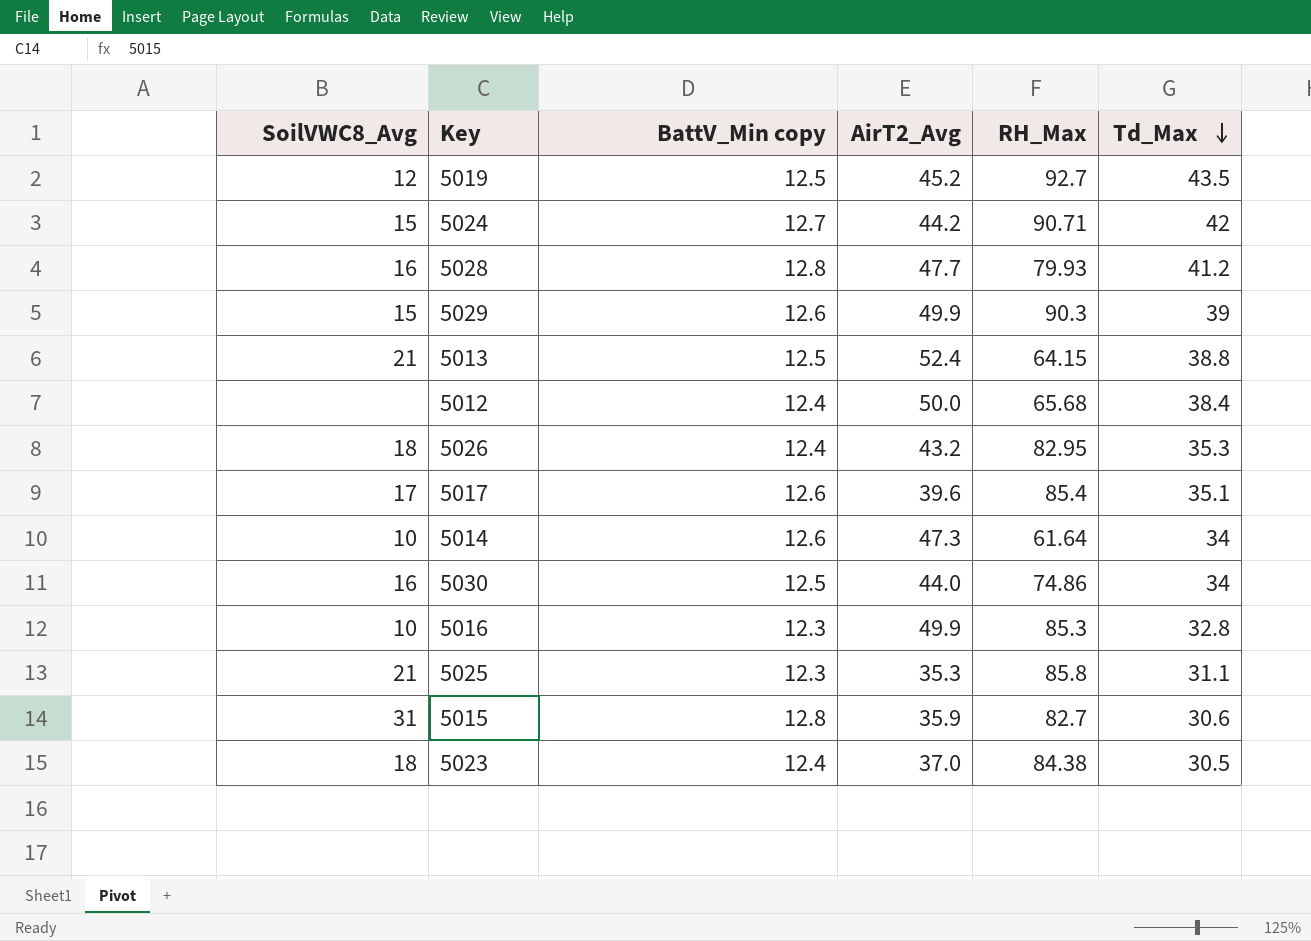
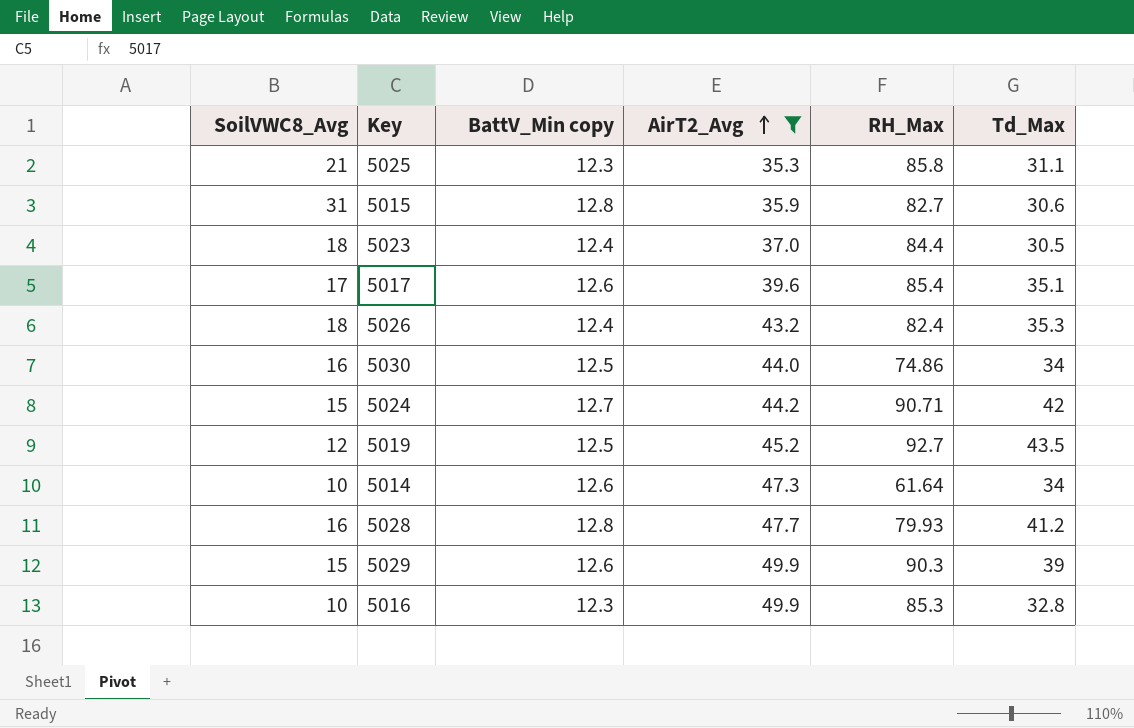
filter: none -> AirT2_Avg <= 49.9
row order: Td_Max descending -> AirT2_Avg ascending
5023 | RH_Max: 84.38 -> 84.4
5026 | RH_Max: 82.95 -> 82.4

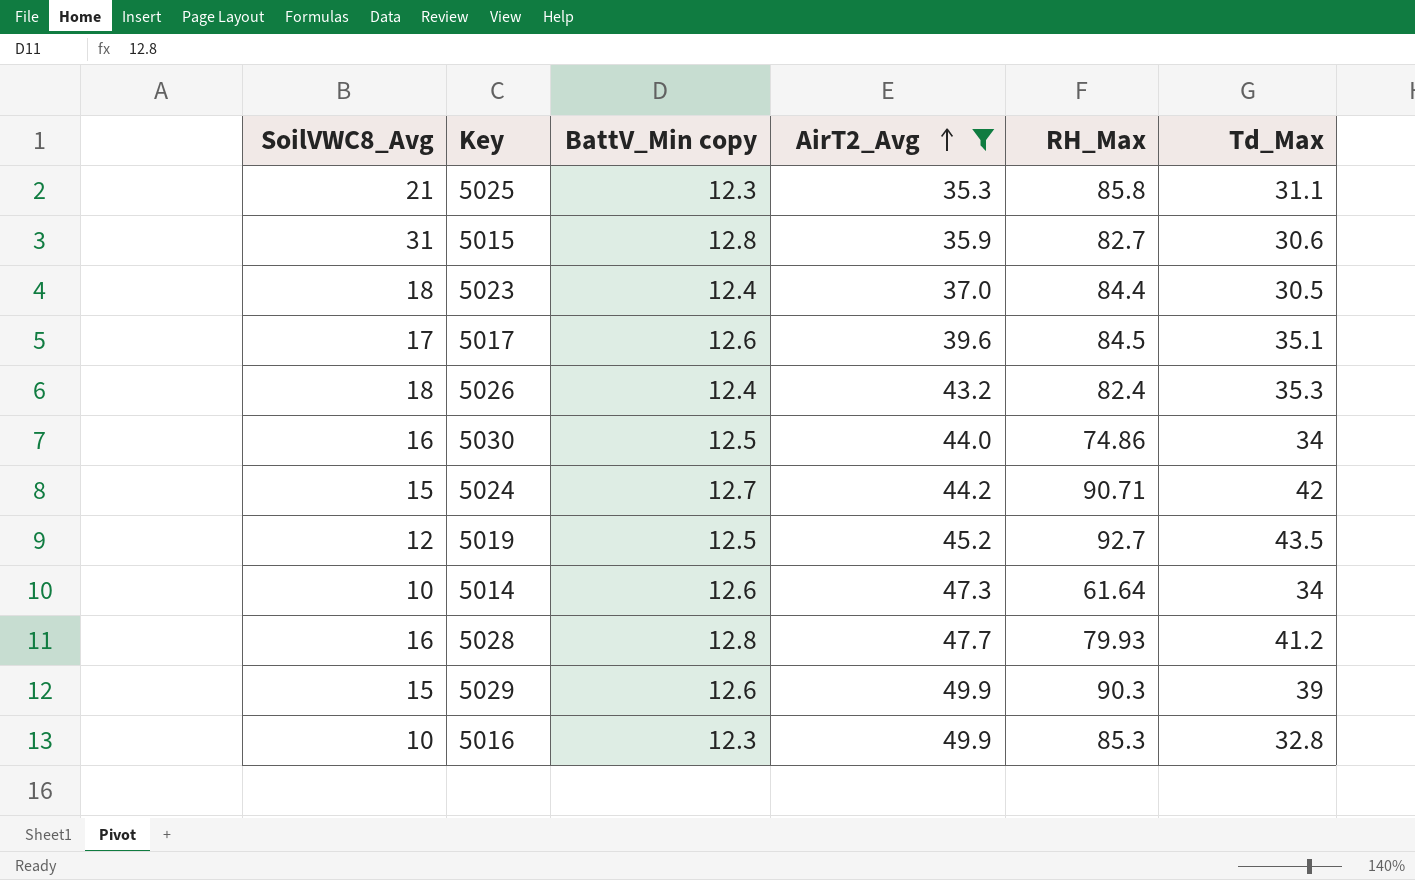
5017 | RH_Max: 85.4 -> 84.5

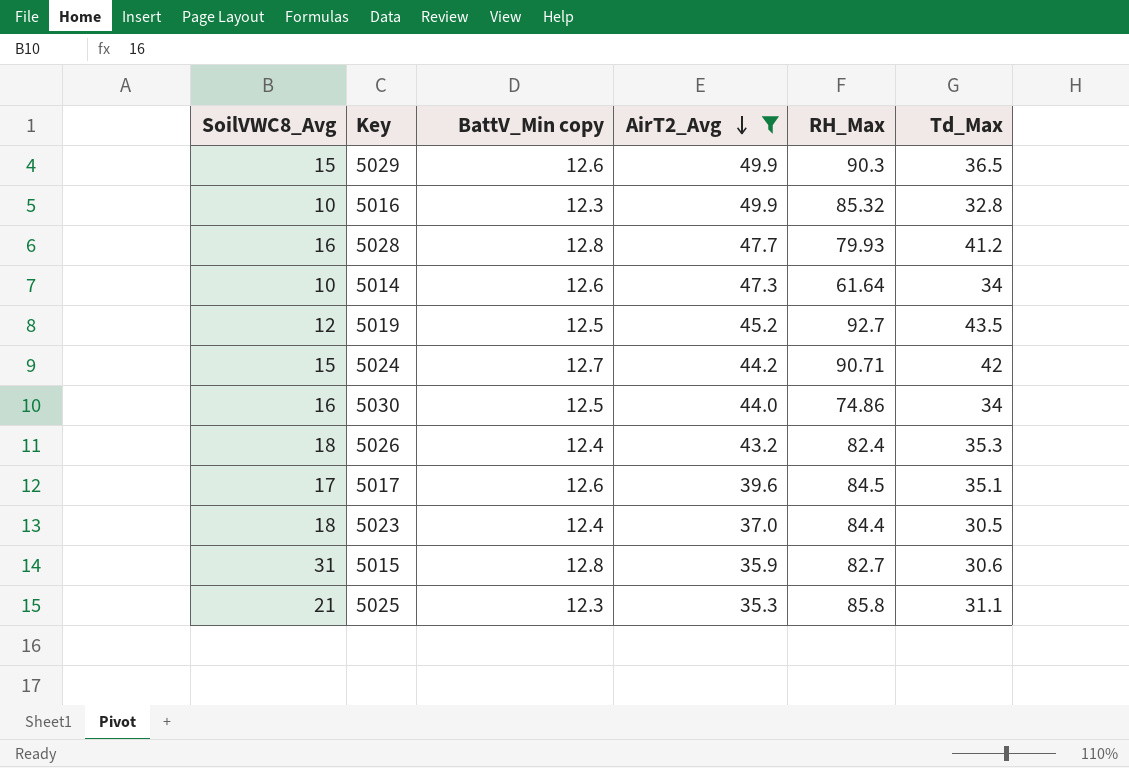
row order: AirT2_Avg ascending -> AirT2_Avg descending
5029 | Td_Max: 39 -> 36.5
5016 | RH_Max: 85.3 -> 85.32

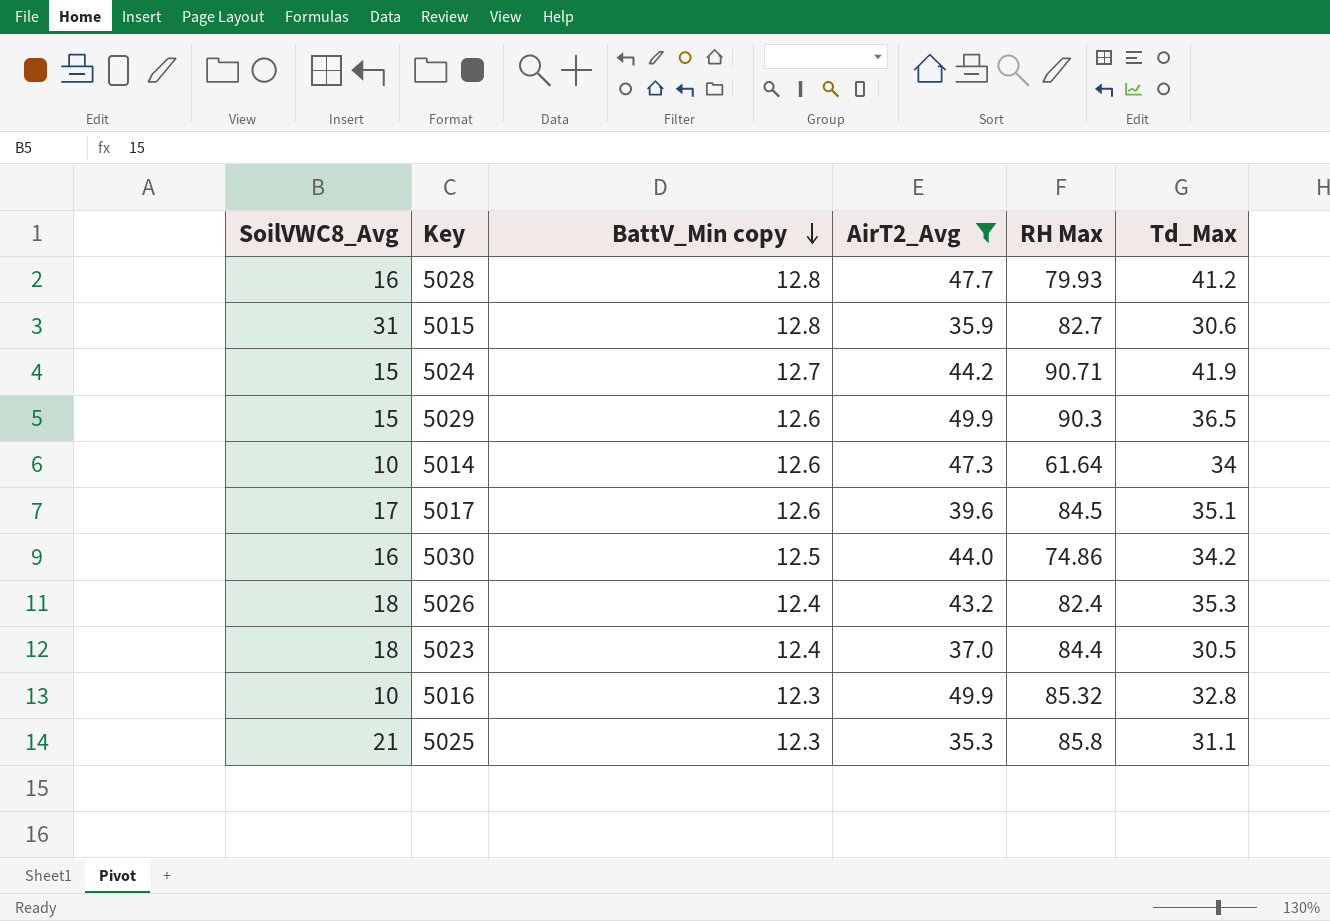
row order: AirT2_Avg descending -> BattV_Min copy descending
column name: RH_Max -> RH Max
row 5019: 12 | 12.5 | 45.2 | 92.7 | 43.5 -> none
5024 | Td_Max: 42 -> 41.9
5030 | Td_Max: 34 -> 34.2

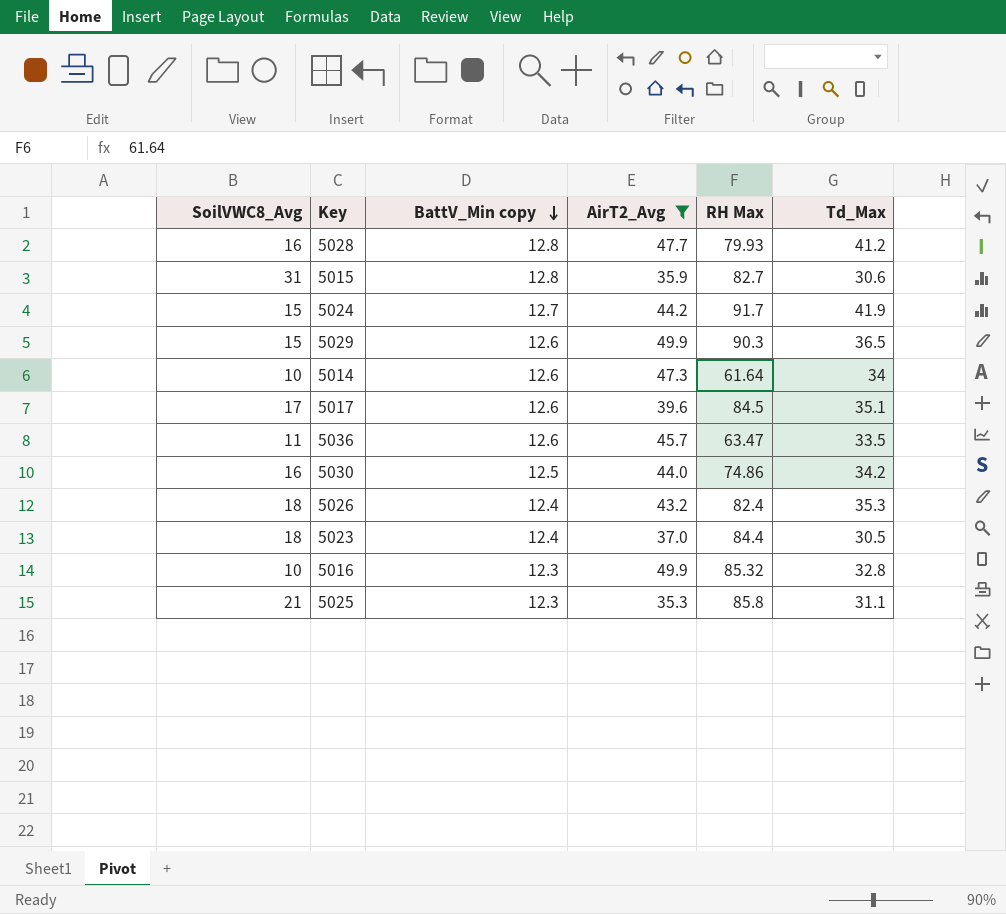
5024 | RH Max: 90.71 -> 91.7
row 5036: none -> 11 | 12.6 | 45.7 | 63.47 | 33.5

